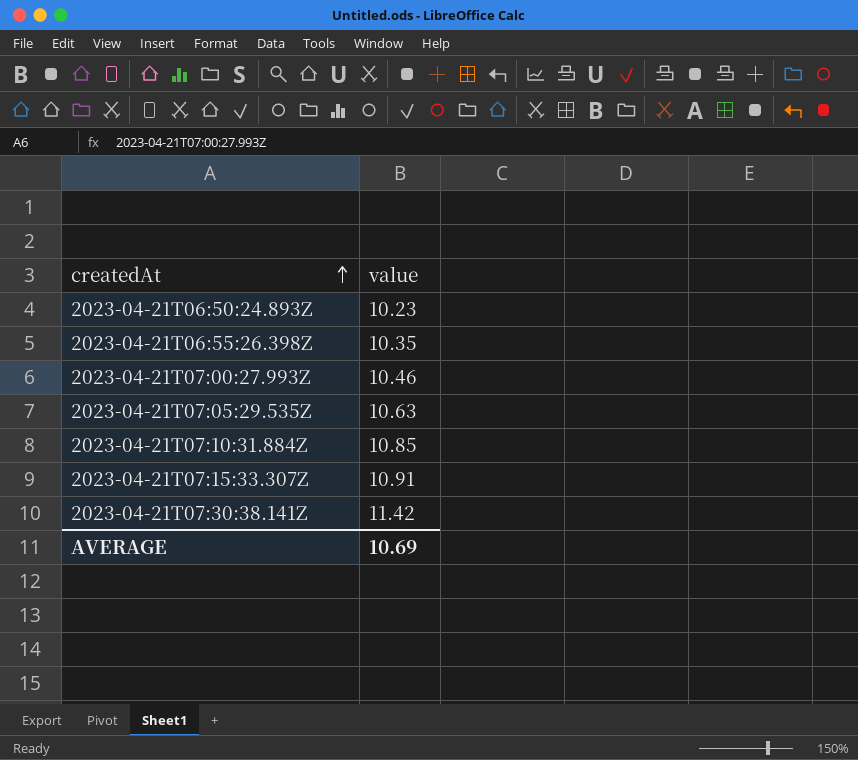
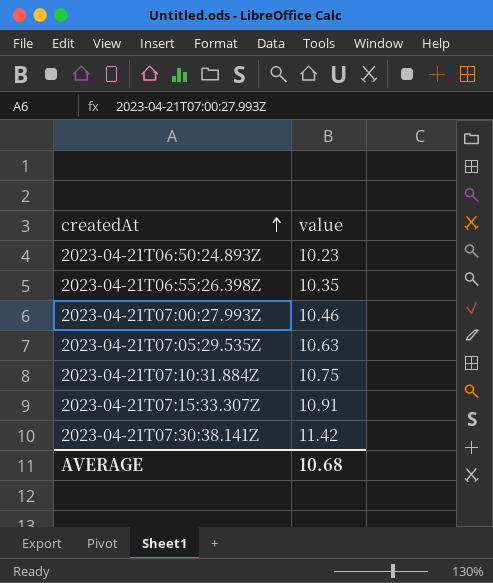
2023-04-21T07:10:31.884Z | value: 10.85 -> 10.75
AVERAGE | value: 10.69 -> 10.68

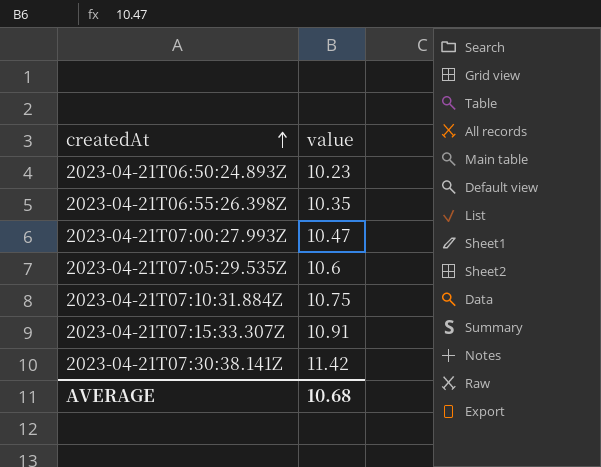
2023-04-21T07:00:27.993Z | value: 10.46 -> 10.47
2023-04-21T07:05:29.535Z | value: 10.63 -> 10.6

